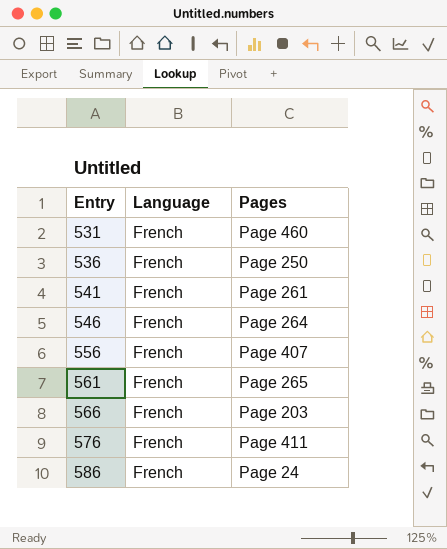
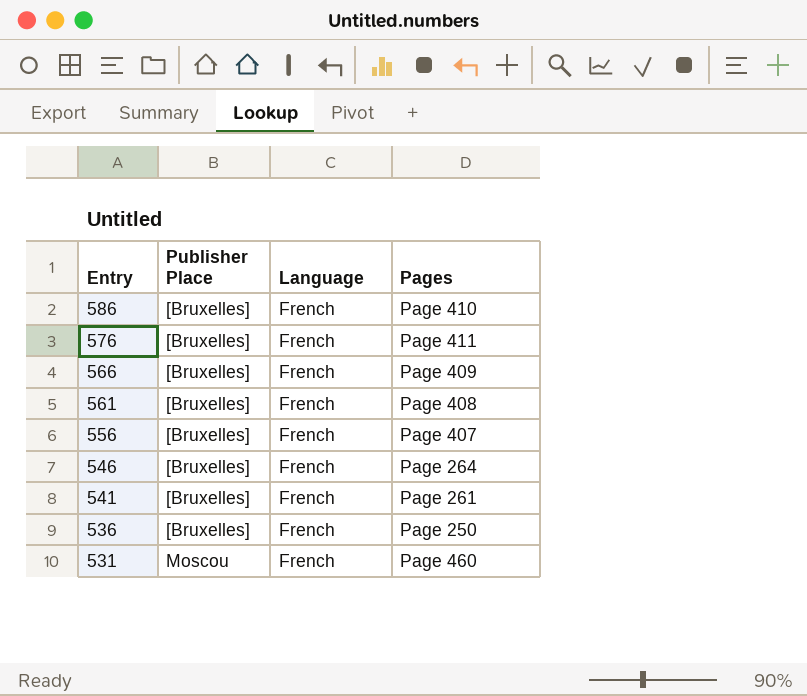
row order: Entry ascending -> Entry descending
column Publisher Place | position: none -> 2
586 | Pages: Page 24 -> Page 410
566 | Pages: Page 203 -> Page 409
561 | Pages: Page 265 -> Page 408

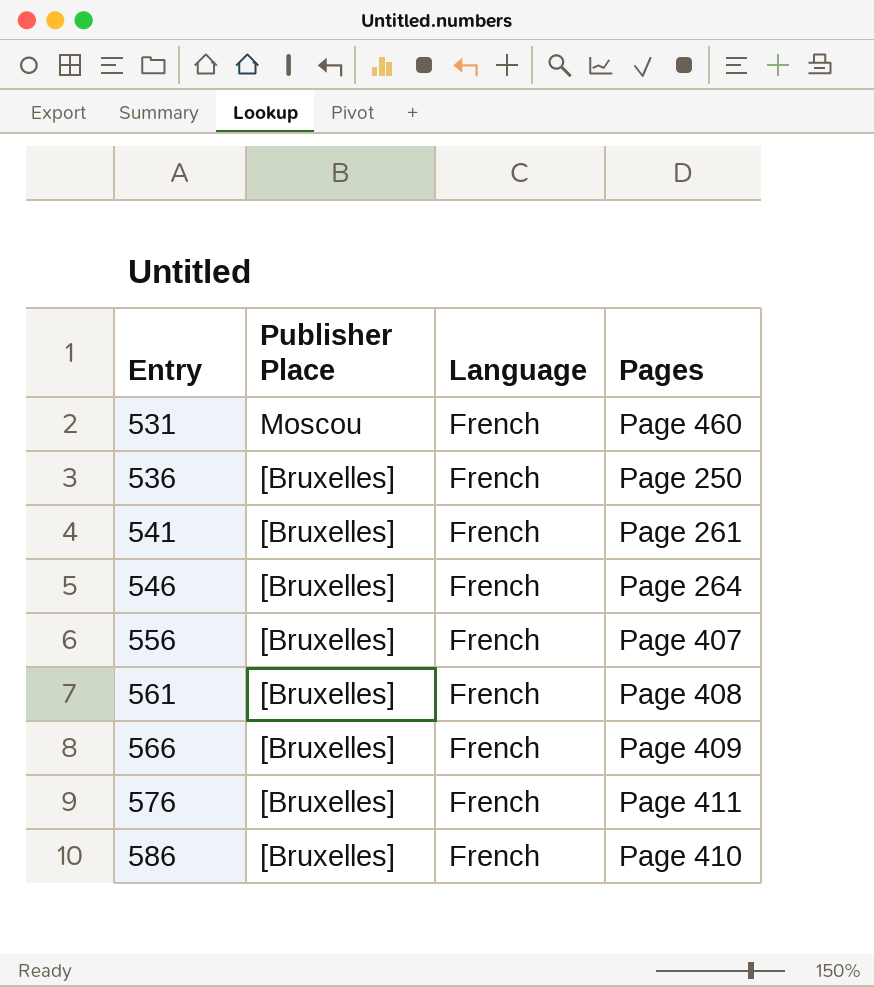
row order: Entry descending -> Entry ascending

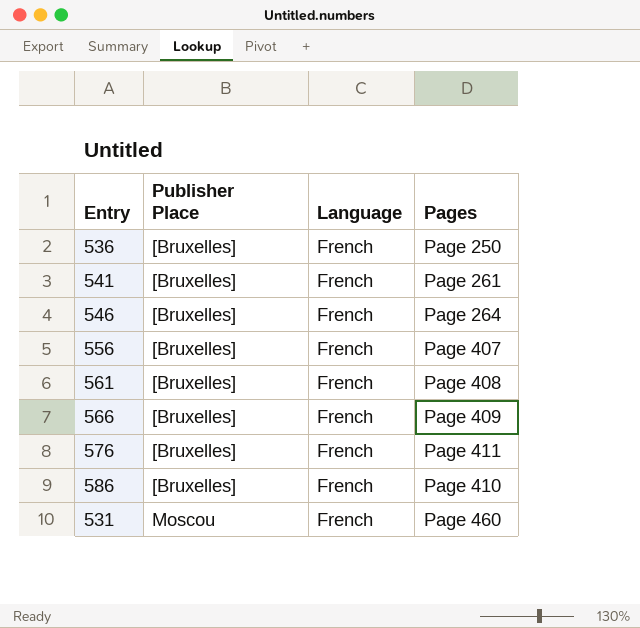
row order: Entry ascending -> Publisher Place ascending

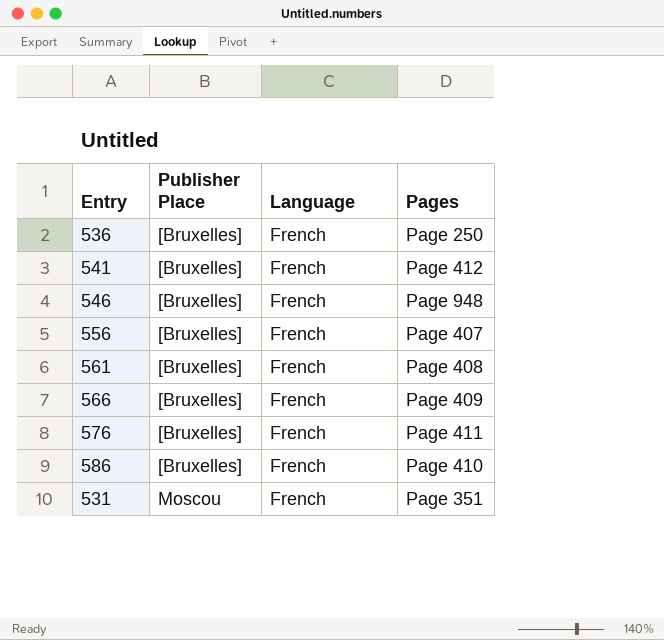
541 | Pages: Page 261 -> Page 412
546 | Pages: Page 264 -> Page 948
531 | Pages: Page 460 -> Page 351

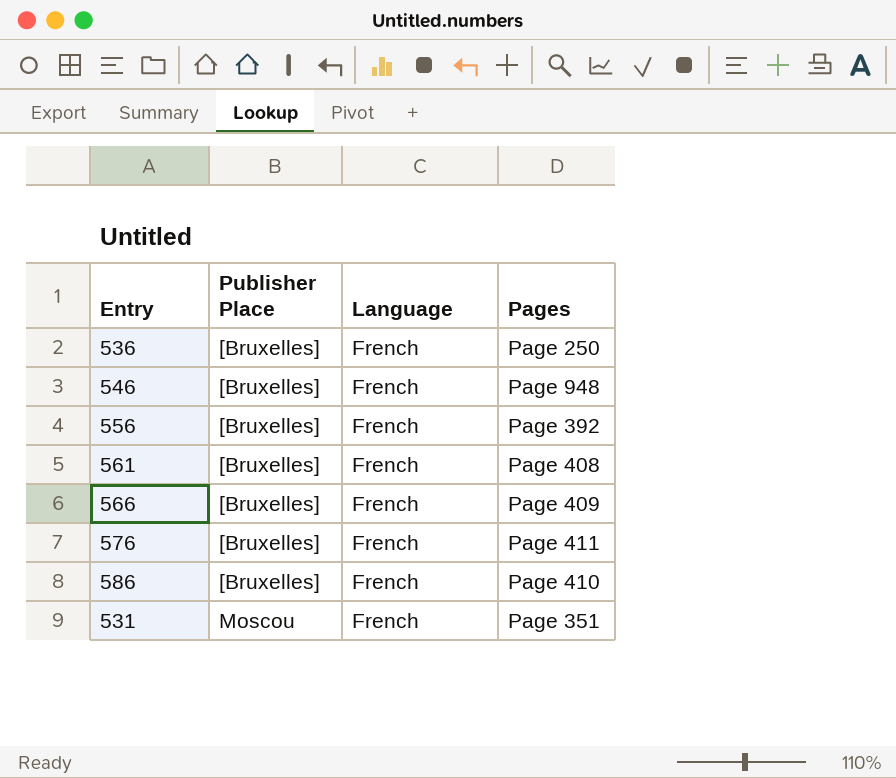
row 541: [Bruxelles] | French | Page 412 -> none
556 | Pages: Page 407 -> Page 392

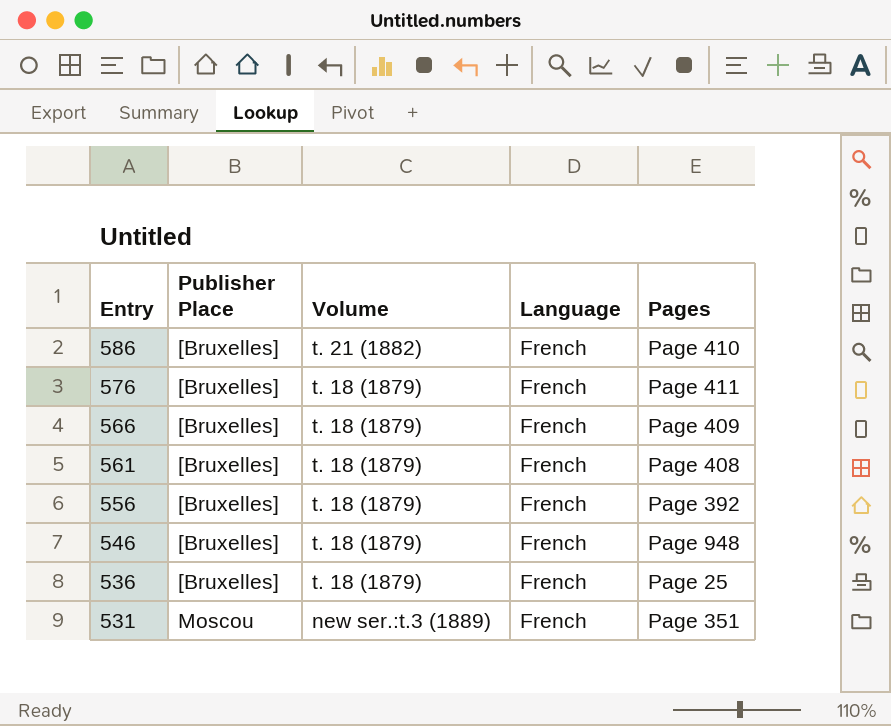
row order: Publisher Place ascending -> Entry descending
column Volume | position: none -> 3
536 | Pages: Page 250 -> Page 25

